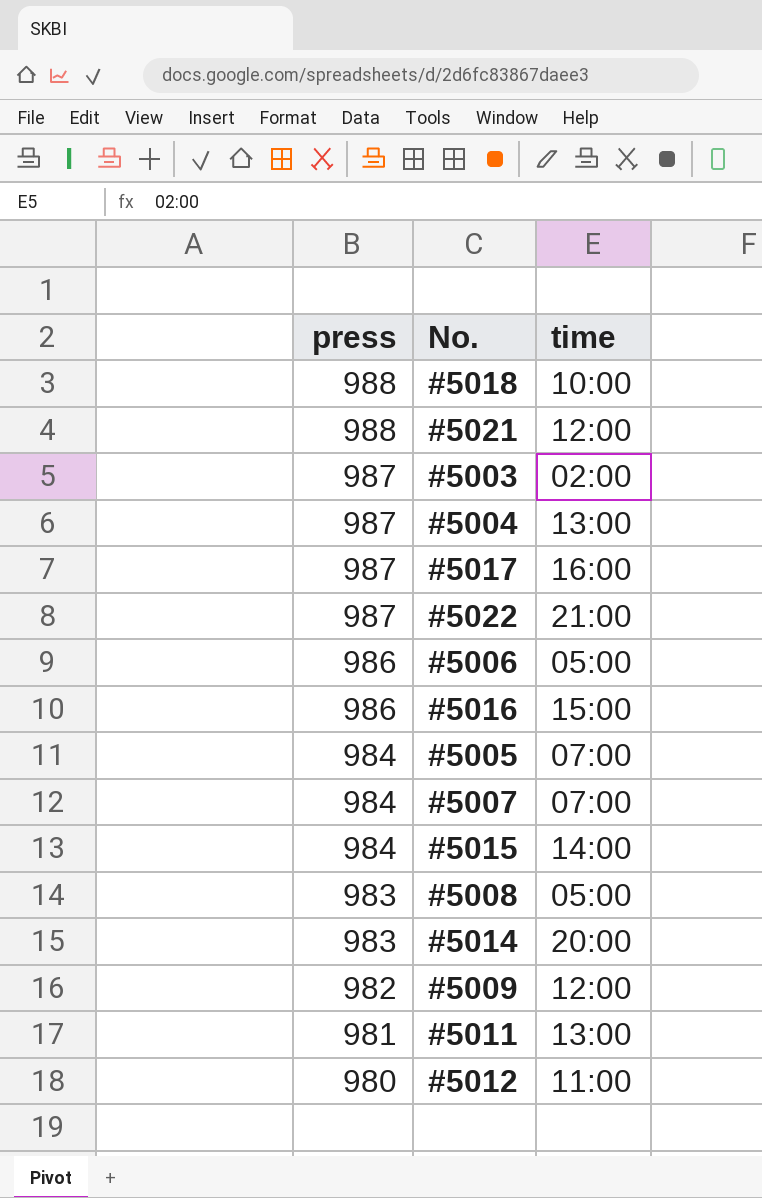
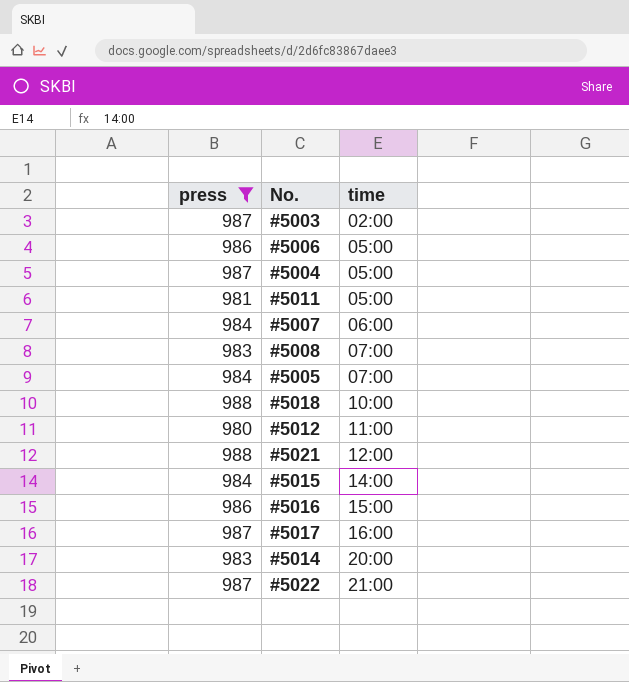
filter: none -> press != 982
row order: press descending -> time ascending
#5004 | time: 13:00 -> 05:00
#5011 | time: 13:00 -> 05:00
#5007 | time: 07:00 -> 06:00
#5008 | time: 05:00 -> 07:00

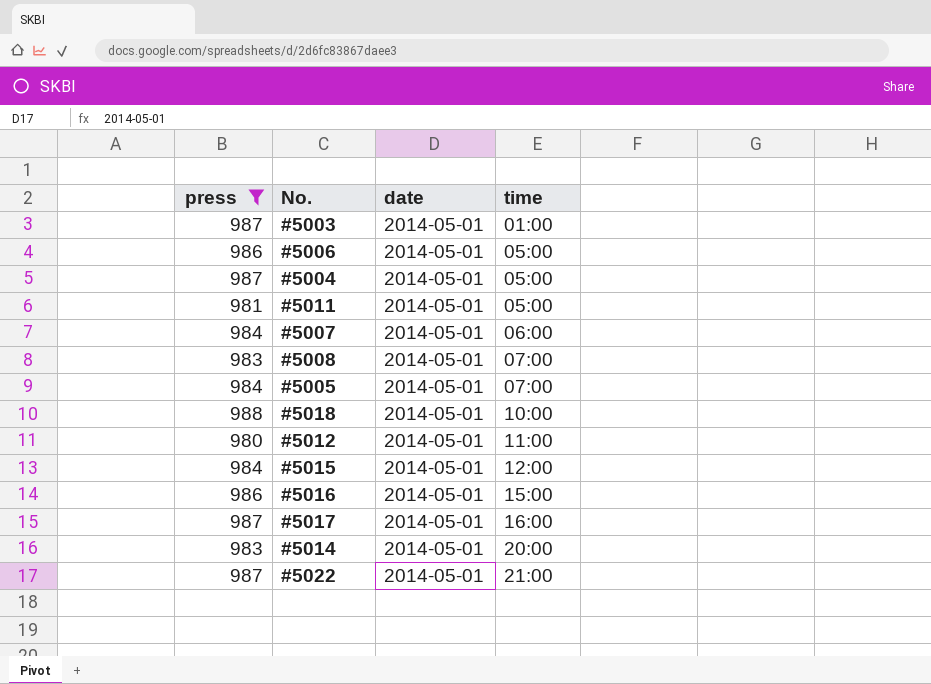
column date | position: none -> 3
row #5021: 988 | 12:00 -> none
#5003 | time: 02:00 -> 01:00
#5015 | time: 14:00 -> 12:00

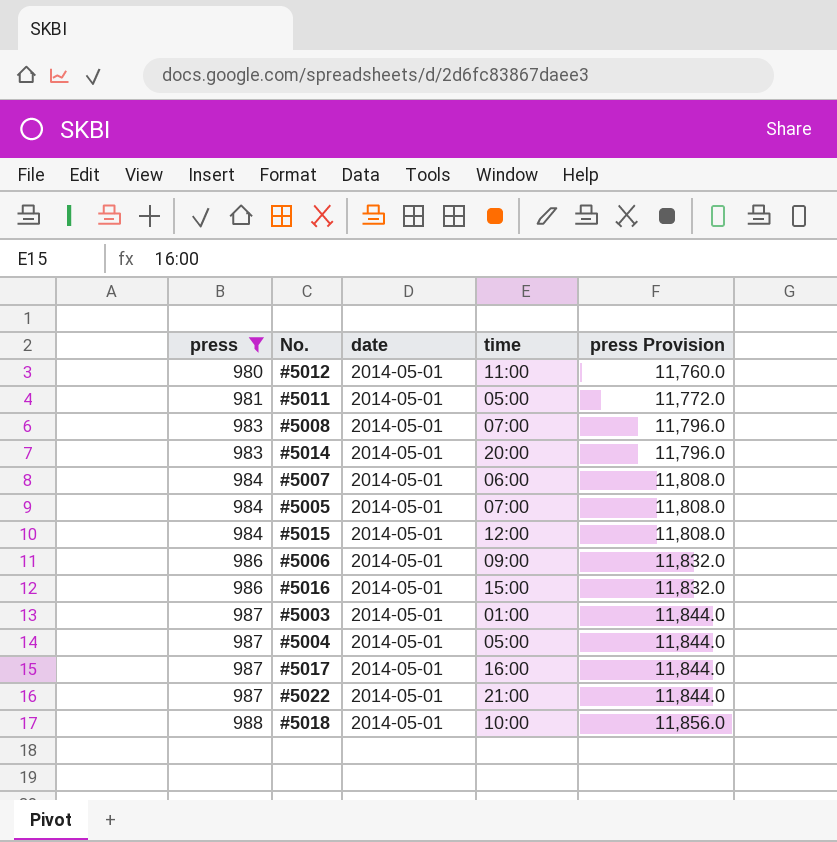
row order: time ascending -> press ascending
column press Provision | formula: none -> [press] * 12
#5006 | time: 05:00 -> 09:00

